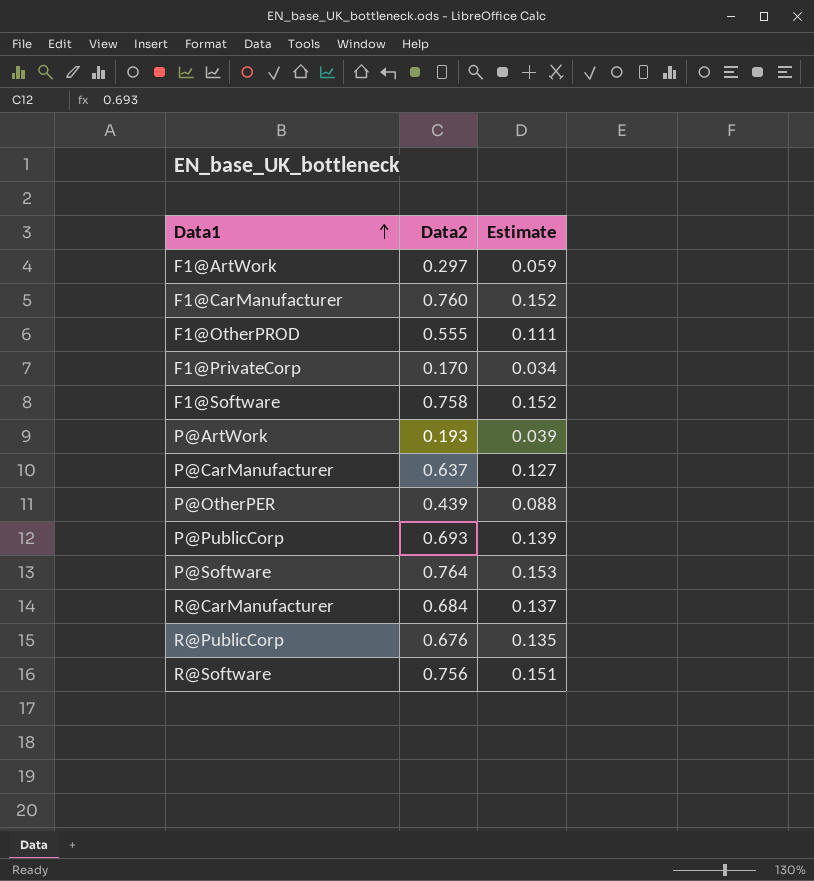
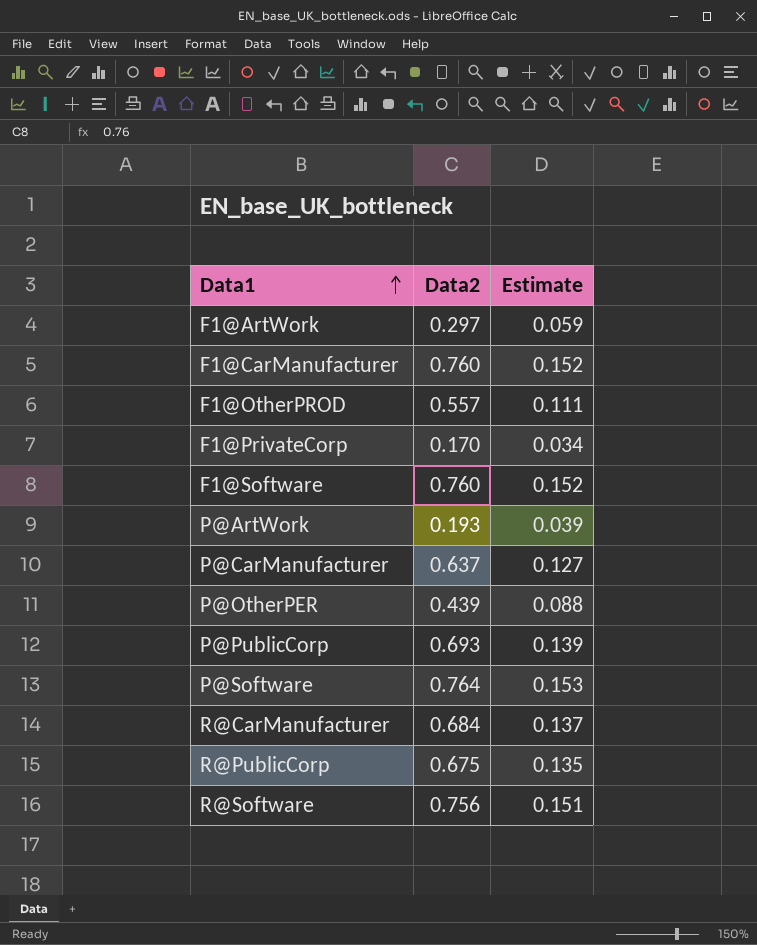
F1@OtherPROD | Data2: 0.555 -> 0.557
F1@Software | Data2: 0.758 -> 0.760
R@PublicCorp | Data2: 0.676 -> 0.675

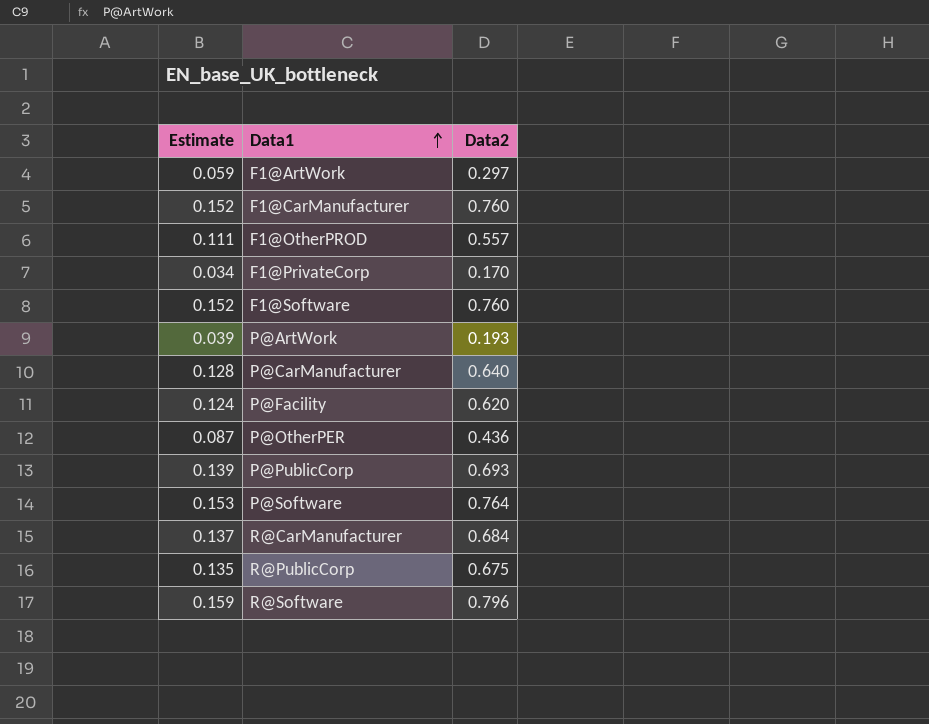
column Estimate | position: 3 -> 1
P@CarManufacturer | Estimate: 0.127 -> 0.128
P@CarManufacturer | Data2: 0.637 -> 0.640
row P@Facility: none -> 0.124 | 0.620
P@OtherPER | Estimate: 0.088 -> 0.087
P@OtherPER | Data2: 0.439 -> 0.436
R@Software | Estimate: 0.151 -> 0.159
R@Software | Data2: 0.756 -> 0.796

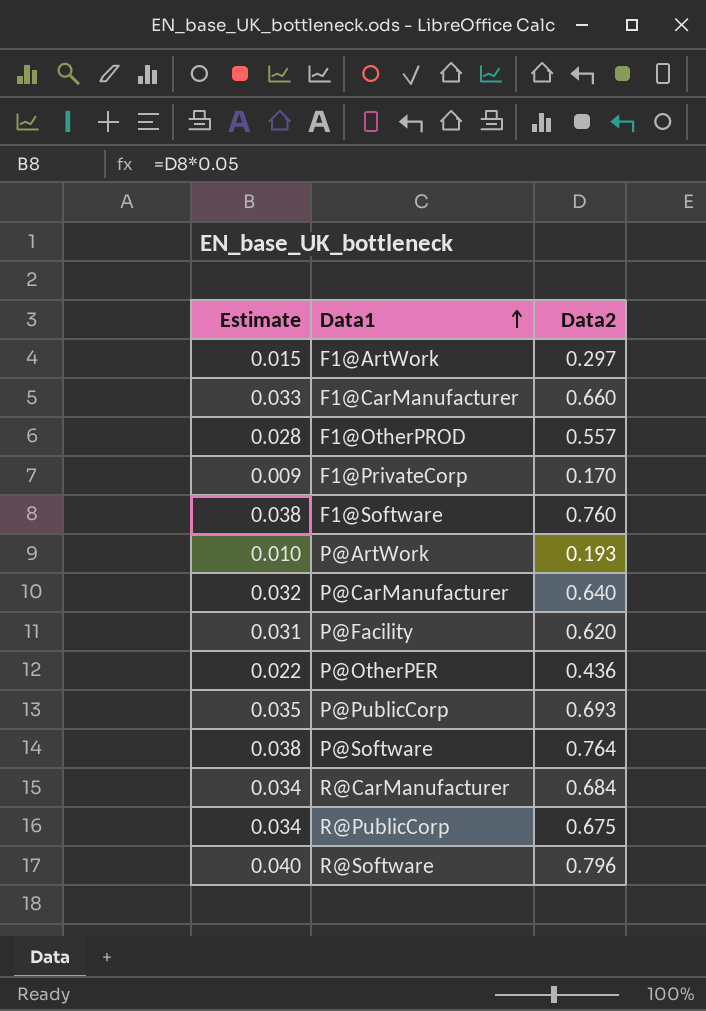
column Estimate | formula: [Data2] * 0.2 -> [Data2] * 0.05
F1@CarManufacturer | Data2: 0.760 -> 0.660

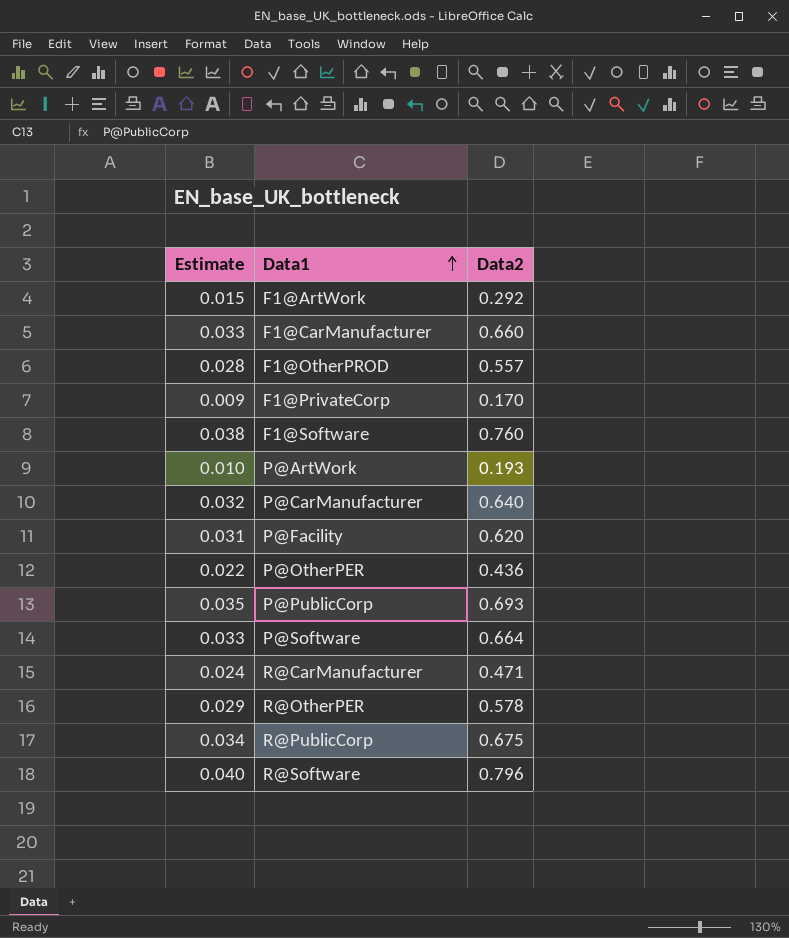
F1@ArtWork | Data2: 0.297 -> 0.292
P@Software | Estimate: 0.038 -> 0.033
P@Software | Data2: 0.764 -> 0.664
R@CarManufacturer | Estimate: 0.034 -> 0.024
R@CarManufacturer | Data2: 0.684 -> 0.471
row R@OtherPER: none -> 0.029 | 0.578

